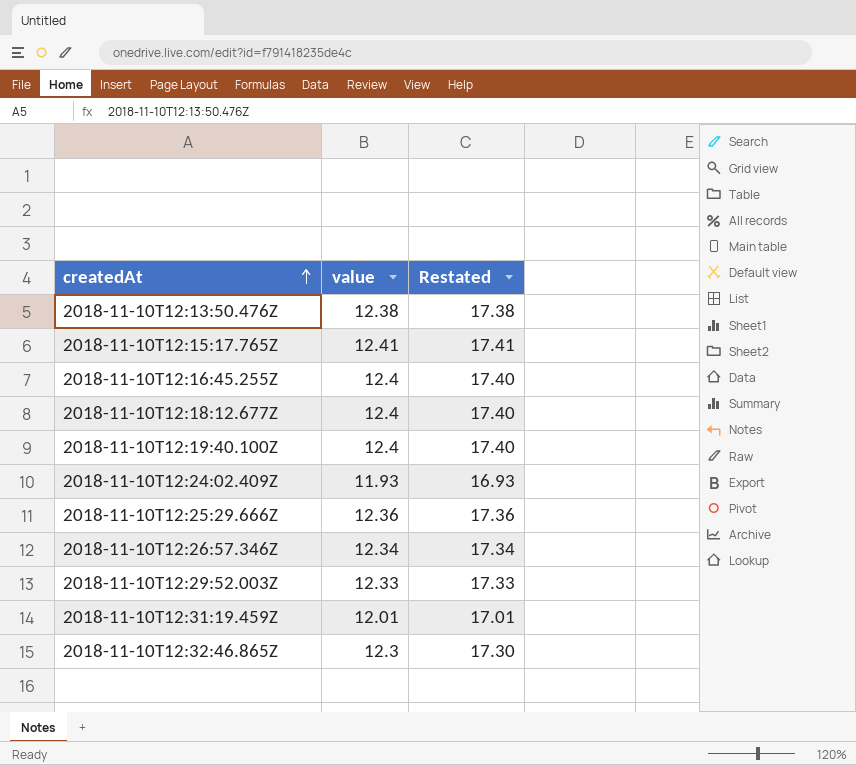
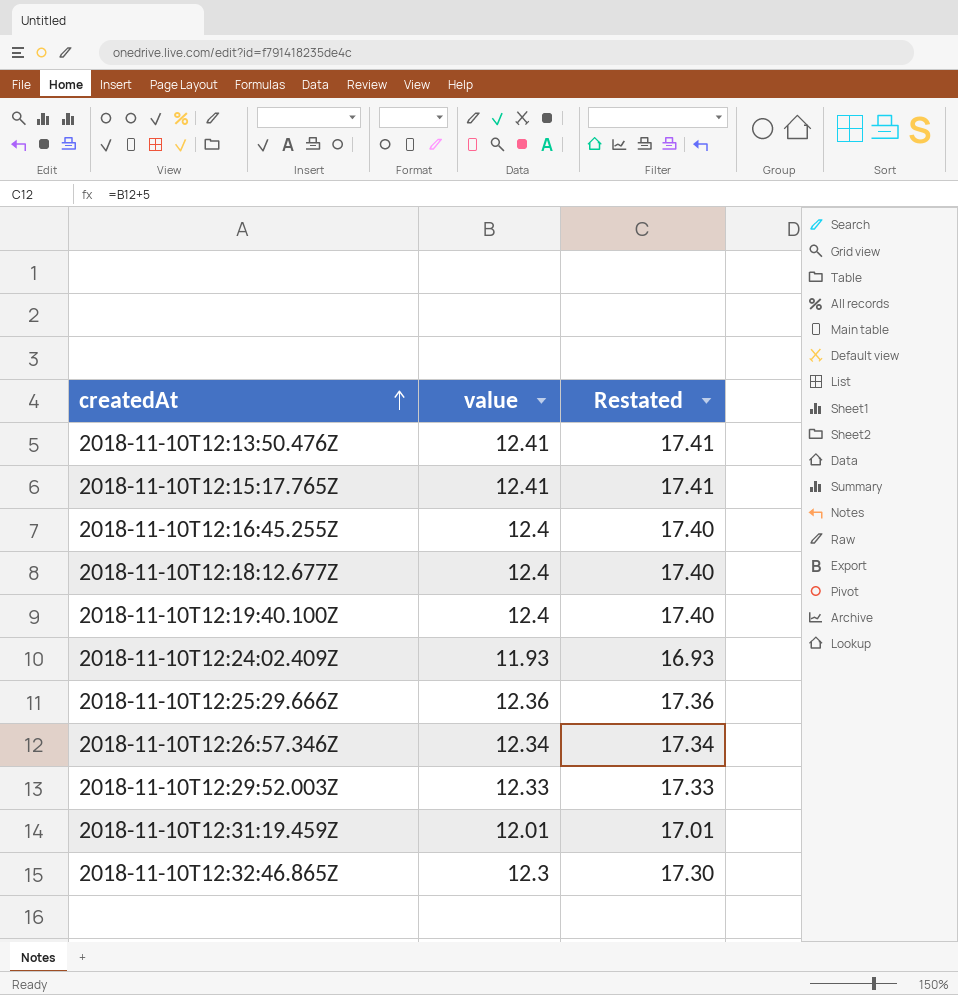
2018-11-10T12:13:50.476Z | value: 12.38 -> 12.41
2018-11-10T12:13:50.476Z | Restated: 17.38 -> 17.41

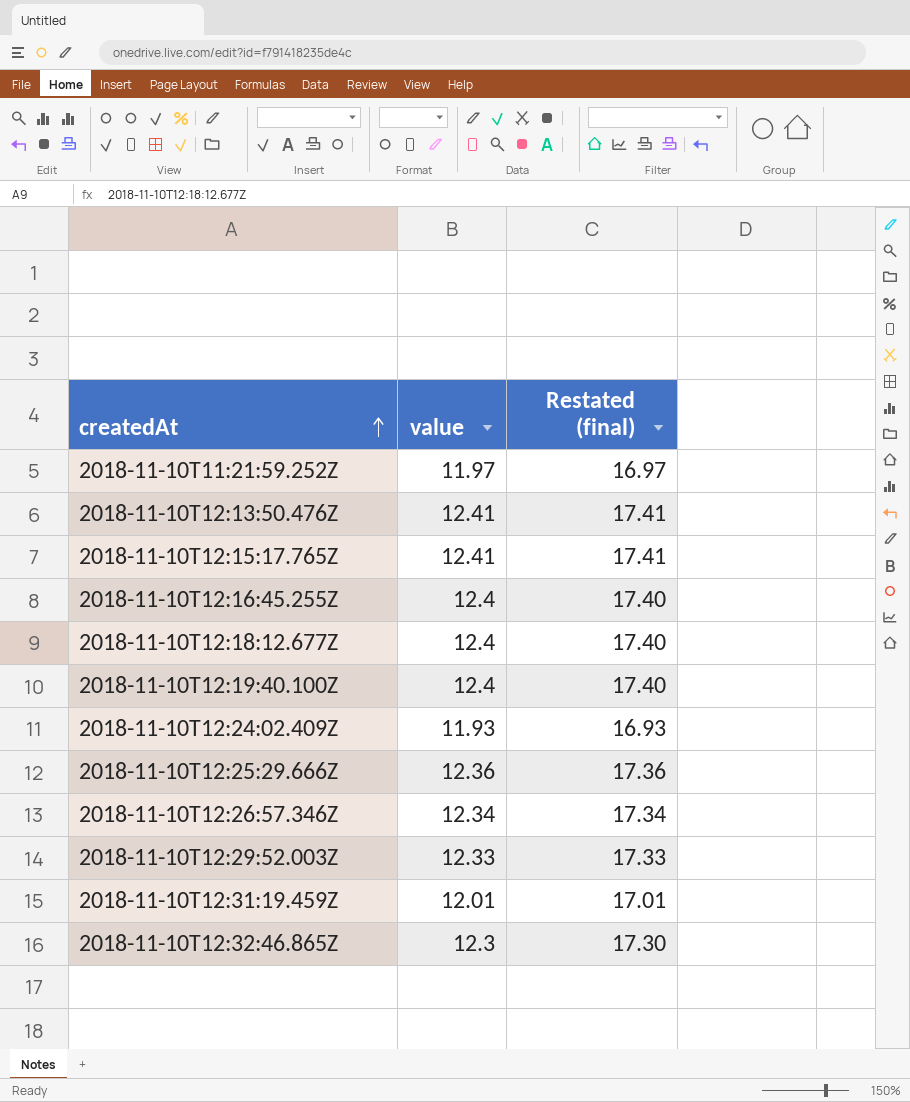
column name: Restated -> Restated (final)
row 2018-11-10T11:21:59.252Z: none -> 11.97 | 16.97

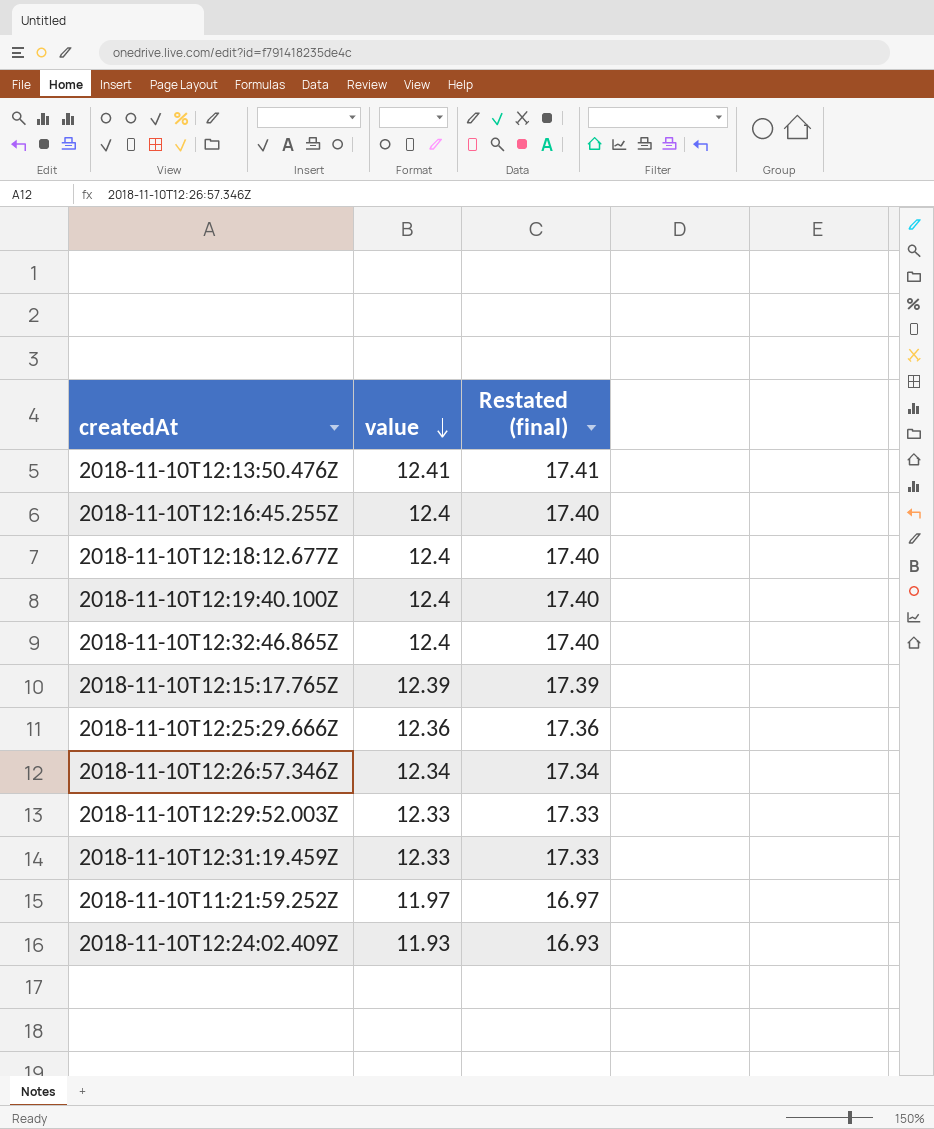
row order: createdAt ascending -> value descending
2018-11-10T12:32:46.865Z | value: 12.3 -> 12.4
2018-11-10T12:32:46.865Z | Restated (final): 17.30 -> 17.40
2018-11-10T12:15:17.765Z | value: 12.41 -> 12.39
2018-11-10T12:15:17.765Z | Restated (final): 17.41 -> 17.39
2018-11-10T12:31:19.459Z | value: 12.01 -> 12.33
2018-11-10T12:31:19.459Z | Restated (final): 17.01 -> 17.33

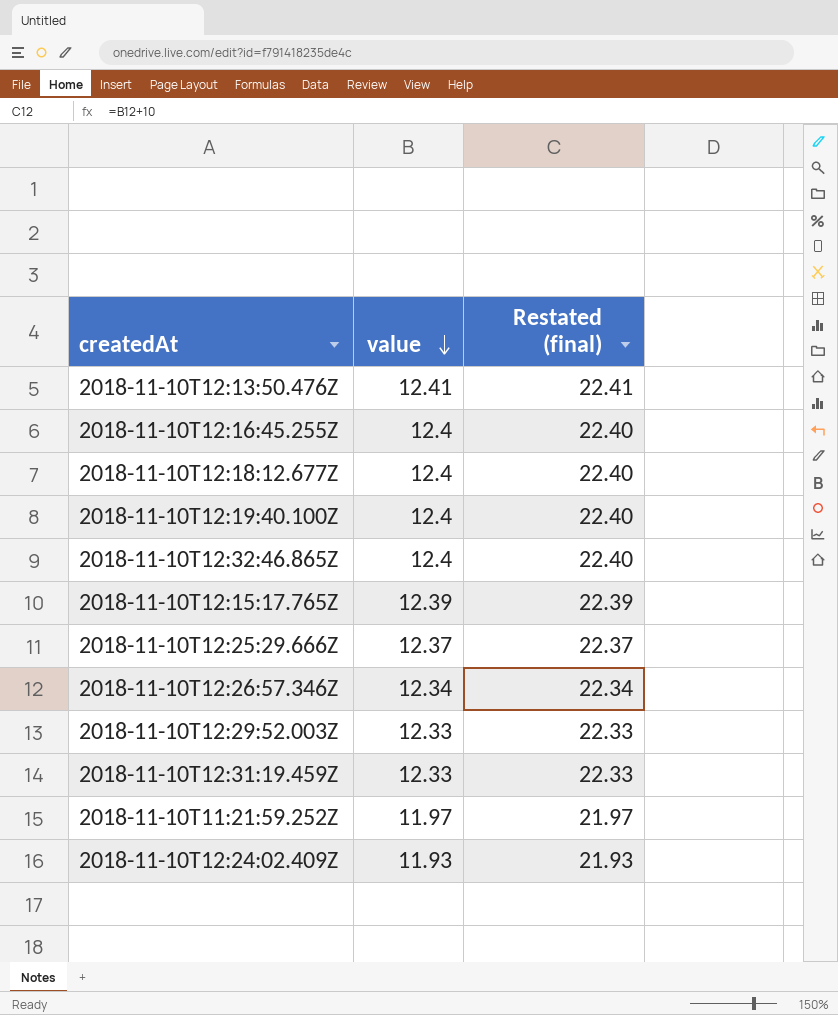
column Restated (final) | formula: [value] + 5 -> [value] + 10
2018-11-10T12:25:29.666Z | value: 12.36 -> 12.37

